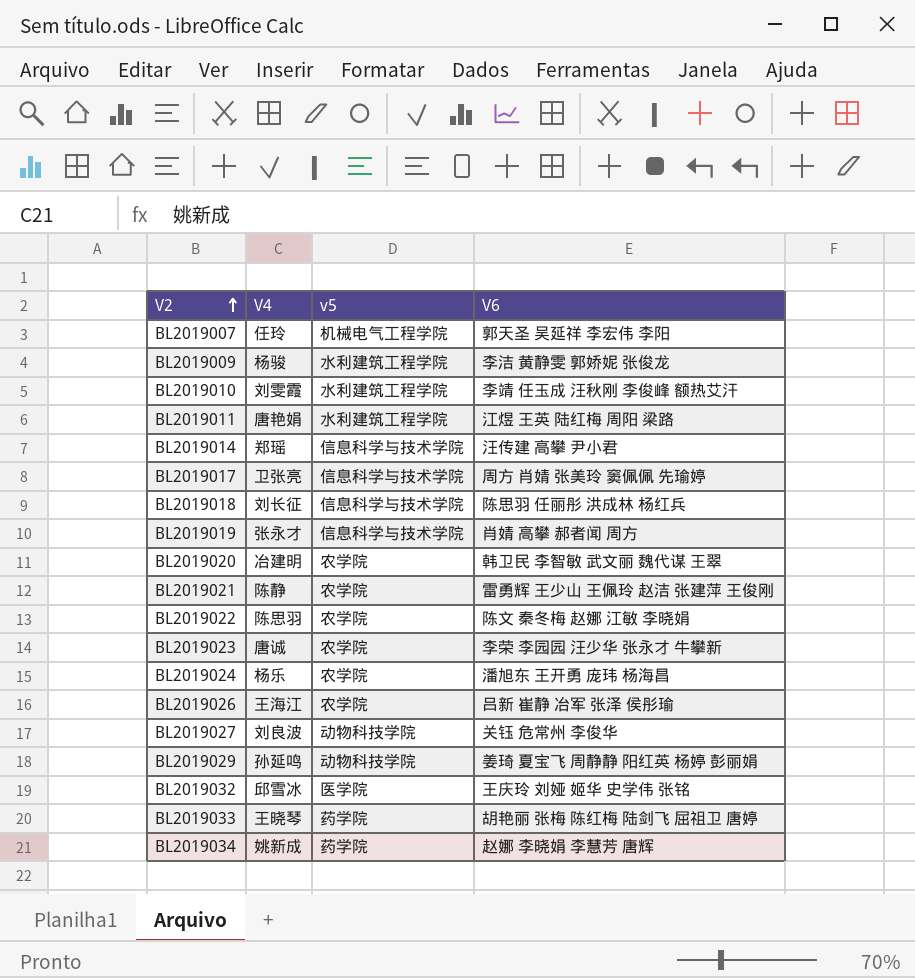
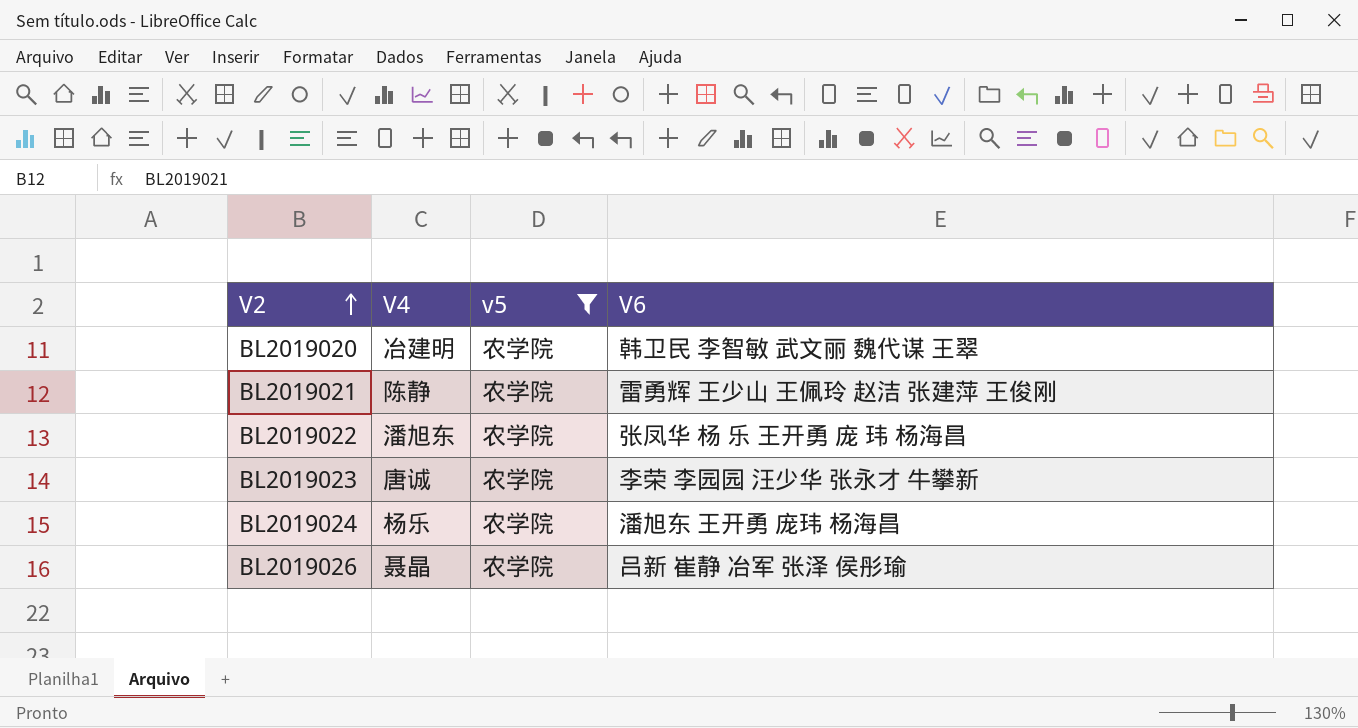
filter: none -> v5 = 农学院
BL2019022 | V4: 陈思羽 -> 潘旭东
BL2019022 | V6: 陈文 秦冬梅 赵娜 江敏 李晓娟 -> 张凤华 杨 乐 王开勇 庞 玮 杨海昌
BL2019026 | V4: 王海江 -> 聂晶

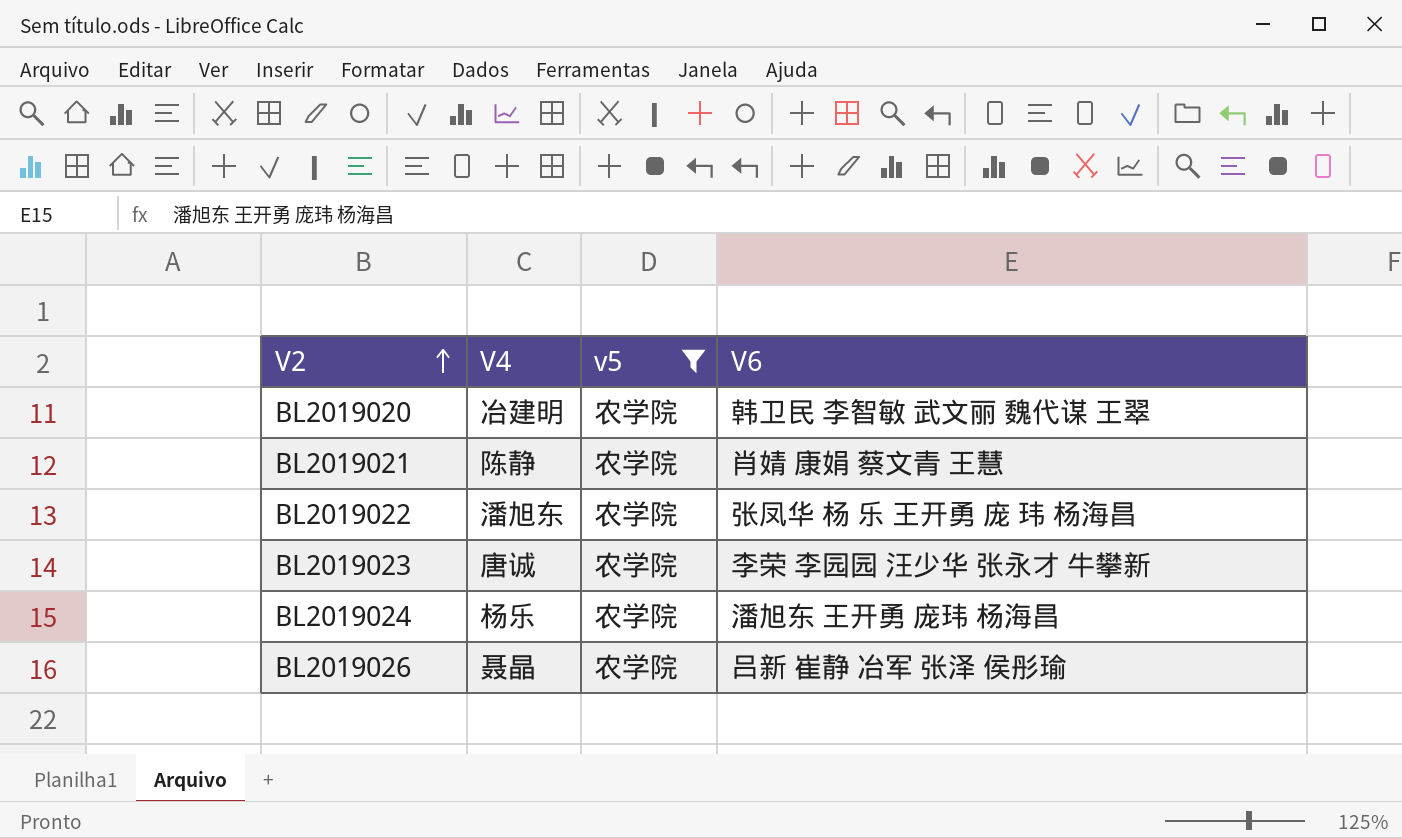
BL2019021 | V6: 雷勇辉 王少山 王佩玲 赵洁 张建萍 王俊刚 -> 肖婧 康娟 蔡文青 王慧

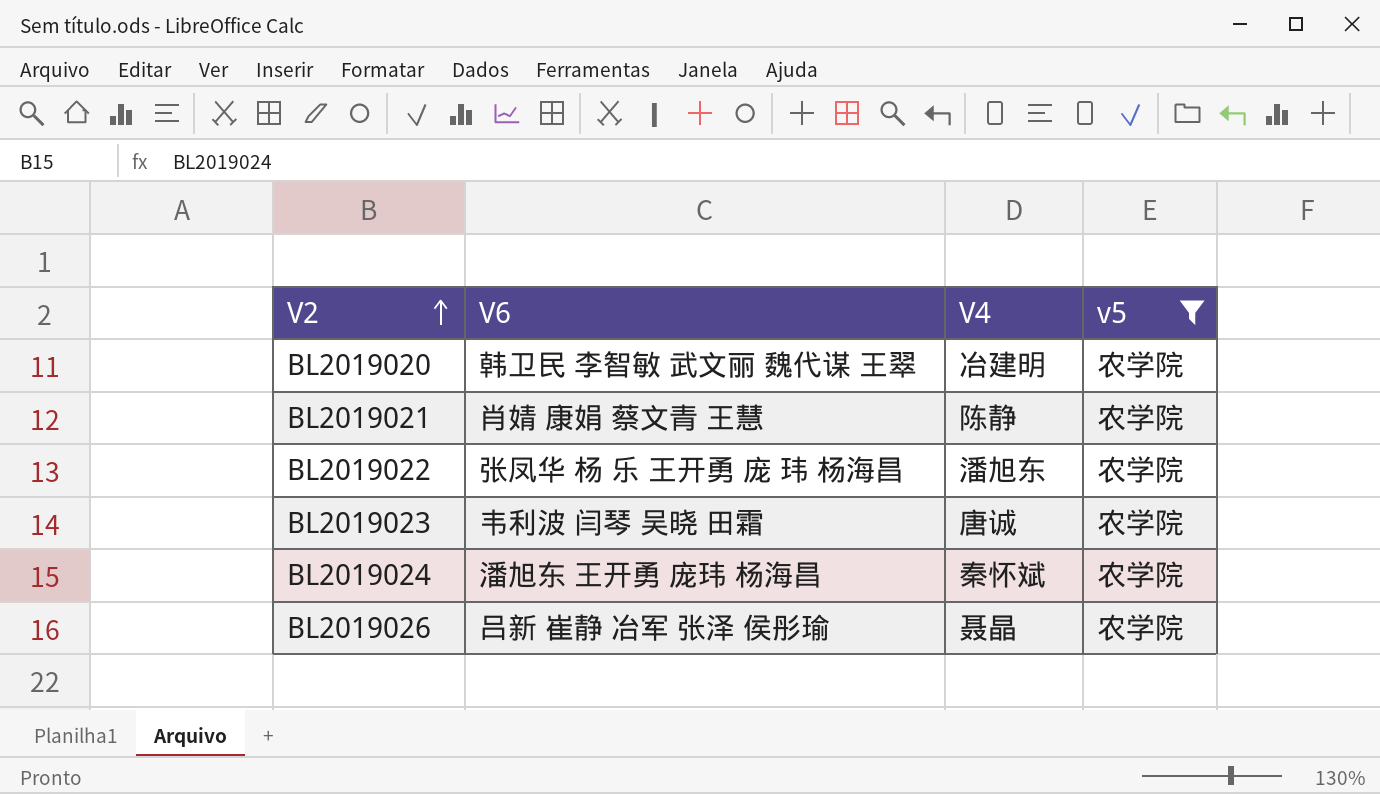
column V6 | position: 4 -> 2
BL2019023 | V6: 李荣 李园园 汪少华 张永才 牛攀新 -> 韦利波 闫琴 吴晓 田霜
BL2019024 | V4: 杨乐 -> 秦怀斌

